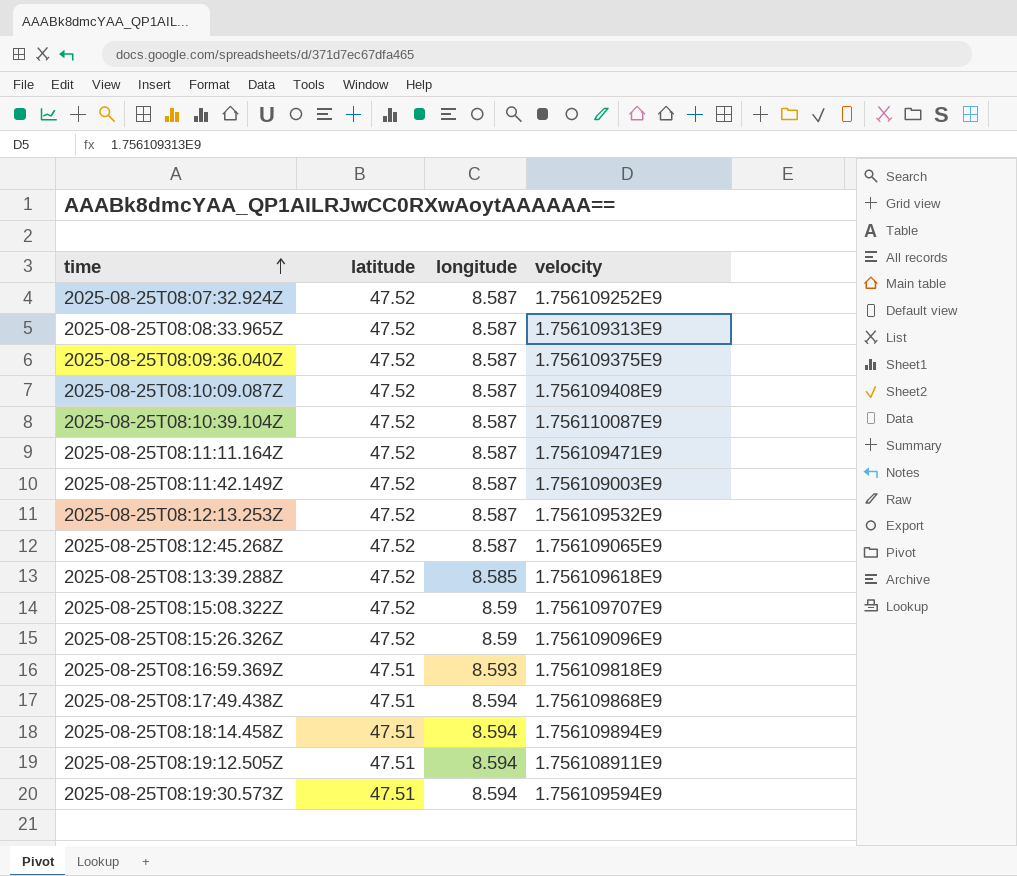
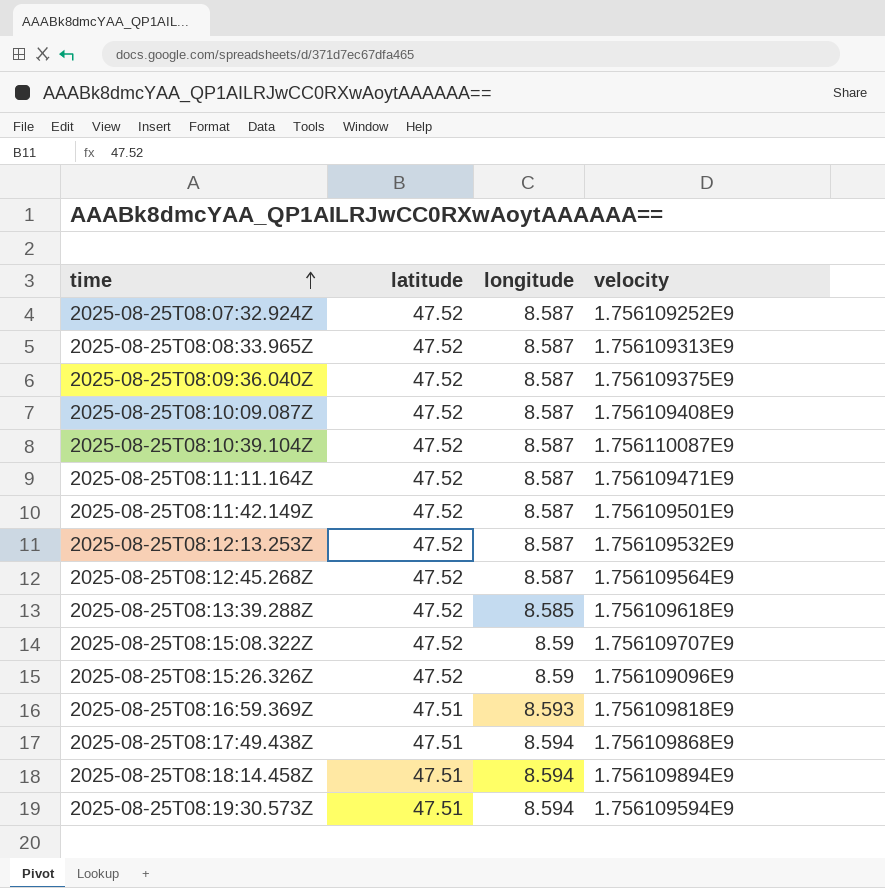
row 2025-08-25T08:19:12.505Z: 47.51 | 8.594 | 1.756108911E9 -> none
2025-08-25T08:11:42.149Z | velocity: 1.756109003E9 -> 1.756109501E9
2025-08-25T08:12:45.268Z | velocity: 1.756109065E9 -> 1.756109564E9

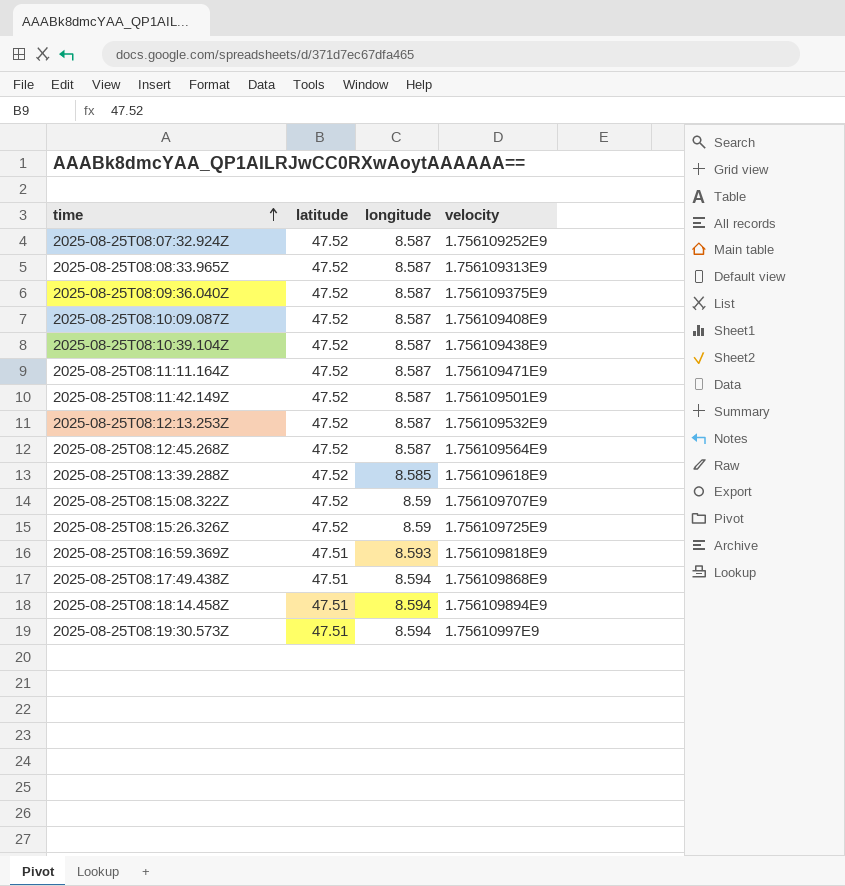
2025-08-25T08:10:39.104Z | velocity: 1.756110087E9 -> 1.756109438E9
2025-08-25T08:15:26.326Z | velocity: 1.756109096E9 -> 1.756109725E9
2025-08-25T08:19:30.573Z | velocity: 1.756109594E9 -> 1.75610997E9

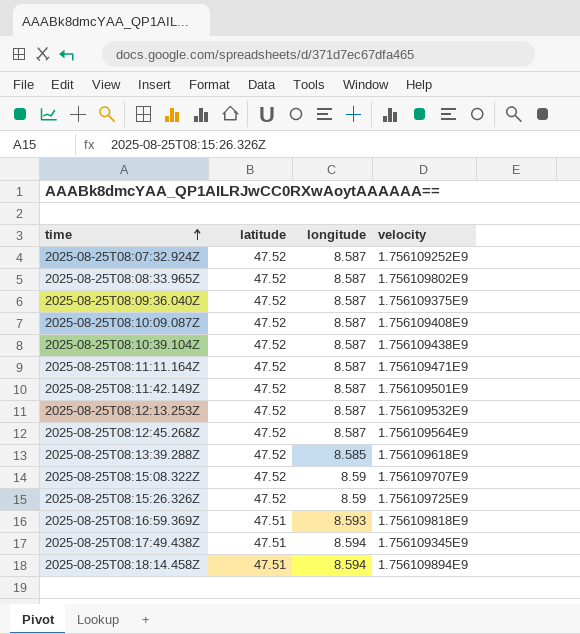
row 2025-08-25T08:19:30.573Z: 47.51 | 8.594 | 1.75610997E9 -> none
2025-08-25T08:08:33.965Z | velocity: 1.756109313E9 -> 1.756109802E9
2025-08-25T08:17:49.438Z | velocity: 1.756109868E9 -> 1.756109345E9

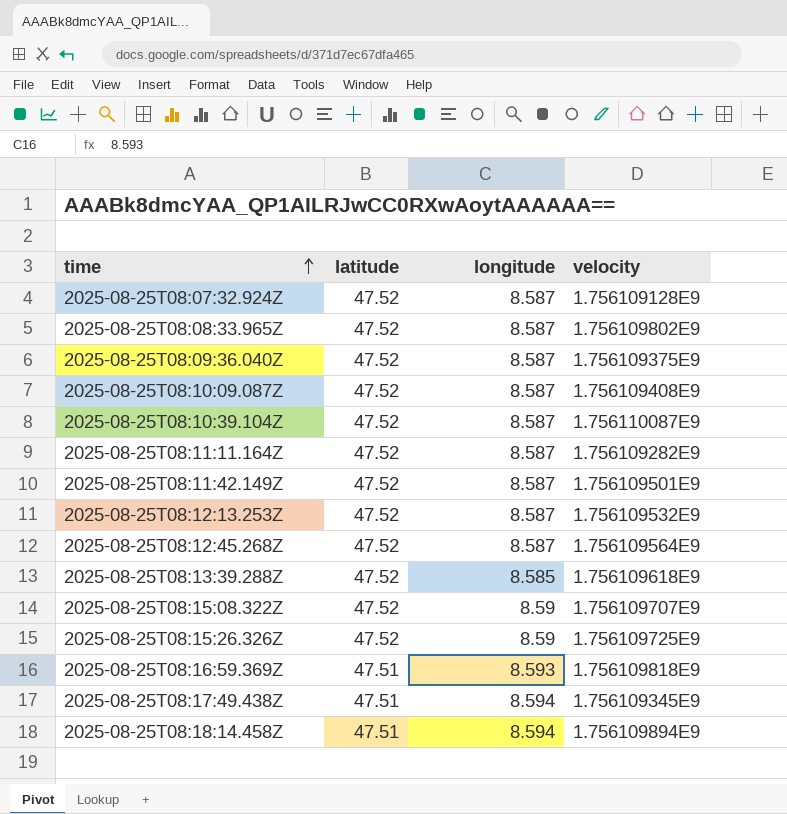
2025-08-25T08:07:32.924Z | velocity: 1.756109252E9 -> 1.756109128E9
2025-08-25T08:10:39.104Z | velocity: 1.756109438E9 -> 1.756110087E9
2025-08-25T08:11:11.164Z | velocity: 1.756109471E9 -> 1.756109282E9

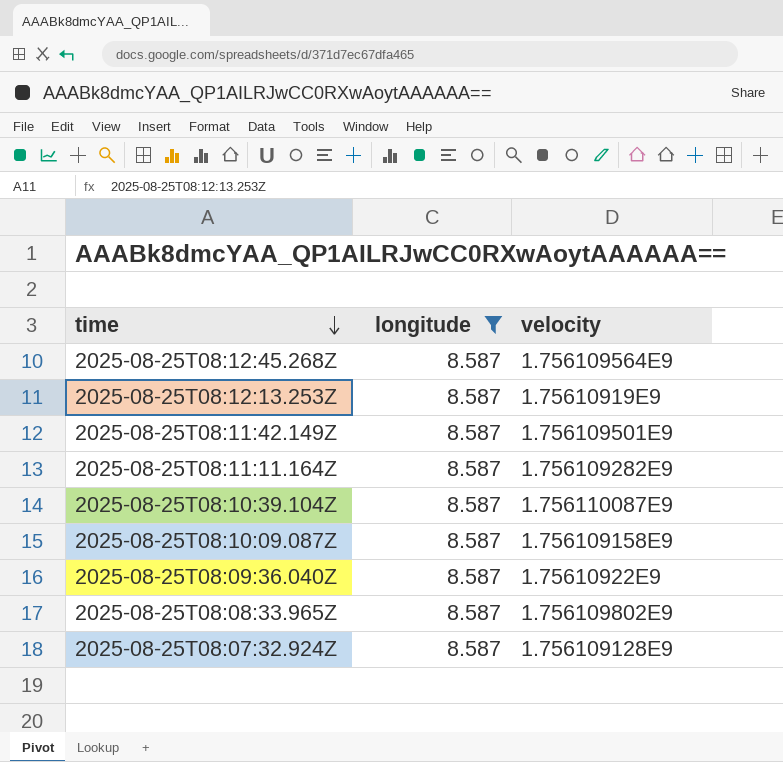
filter: none -> longitude = 8.587
row order: time ascending -> time descending
column latitude | position: 2 -> none
2025-08-25T08:12:13.253Z | velocity: 1.756109532E9 -> 1.75610919E9
2025-08-25T08:10:09.087Z | velocity: 1.756109408E9 -> 1.756109158E9
2025-08-25T08:09:36.040Z | velocity: 1.756109375E9 -> 1.75610922E9

